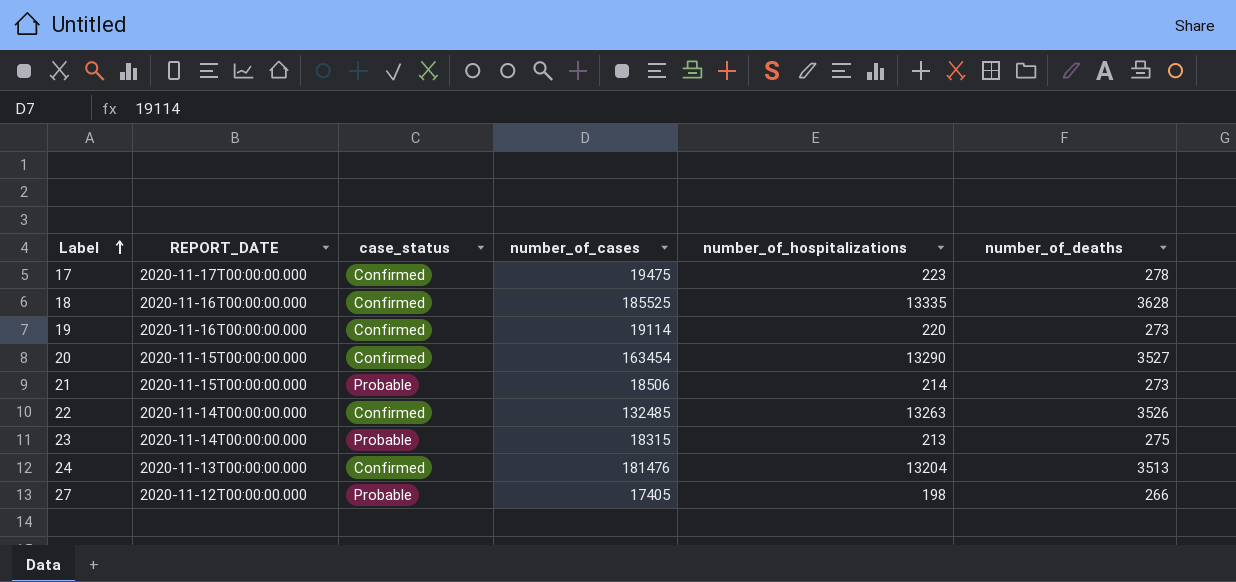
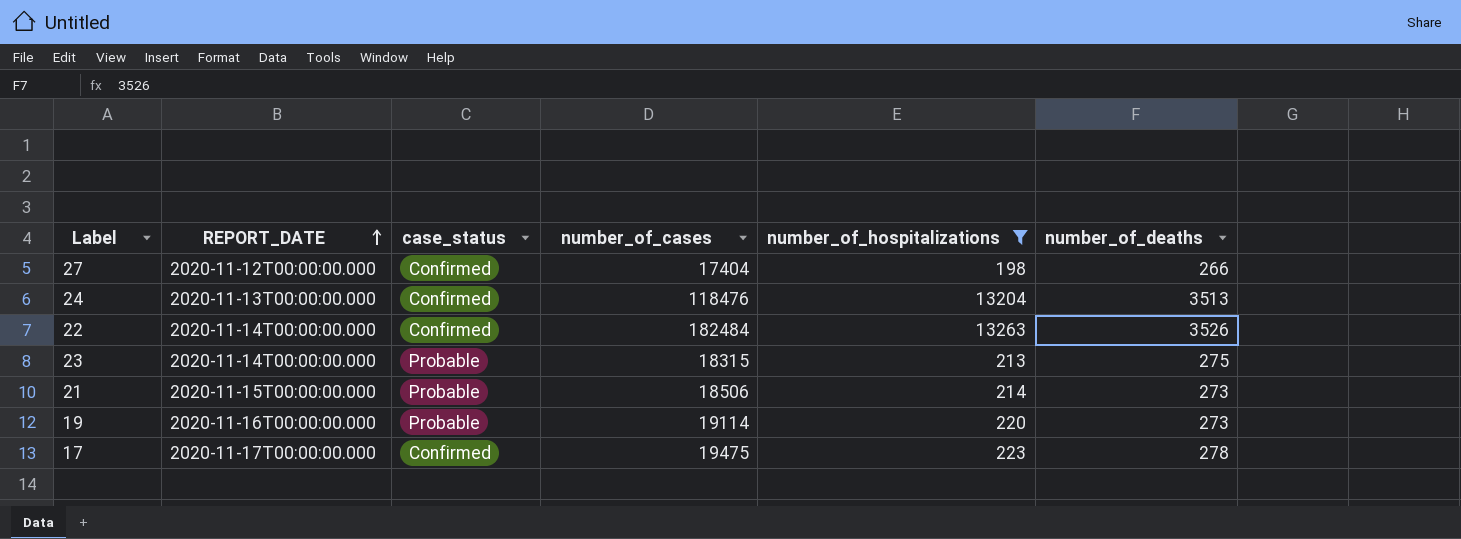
filter: none -> number_of_hospitalizations <= 13263
row order: Label ascending -> REPORT_DATE ascending
27 | case_status: Probable -> Confirmed
27 | number_of_cases: 17405 -> 17404
24 | number_of_cases: 181476 -> 118476
22 | number_of_cases: 132485 -> 182484
19 | case_status: Confirmed -> Probable

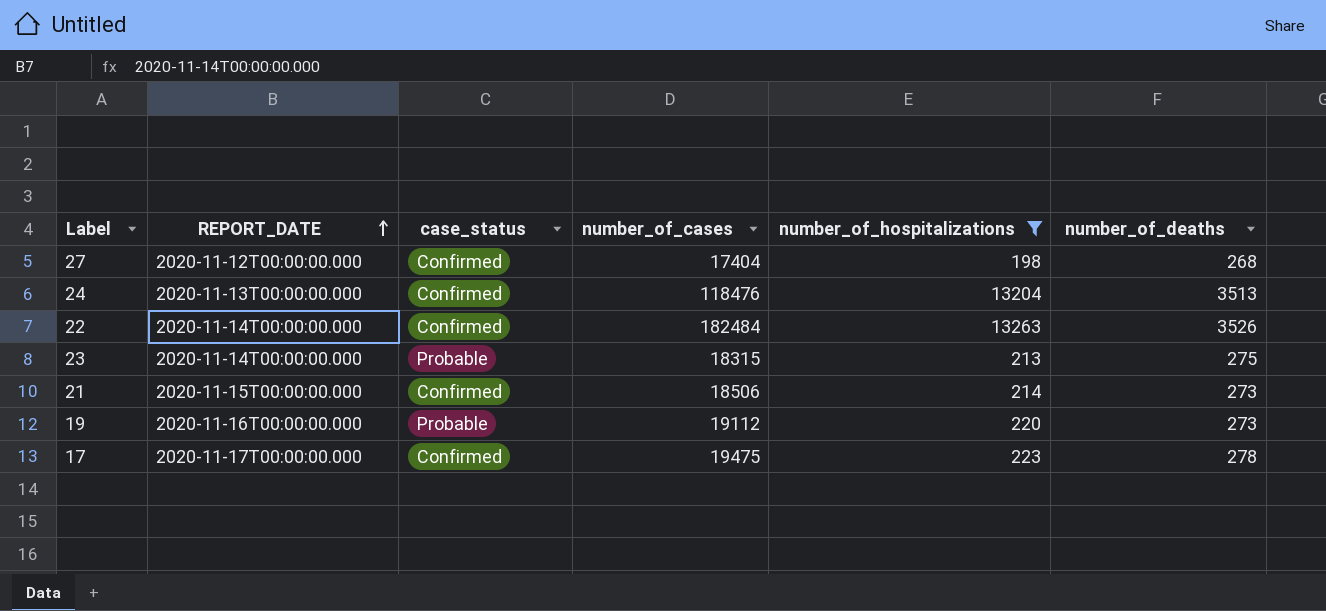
27 | number_of_deaths: 266 -> 268
21 | case_status: Probable -> Confirmed
19 | number_of_cases: 19114 -> 19112

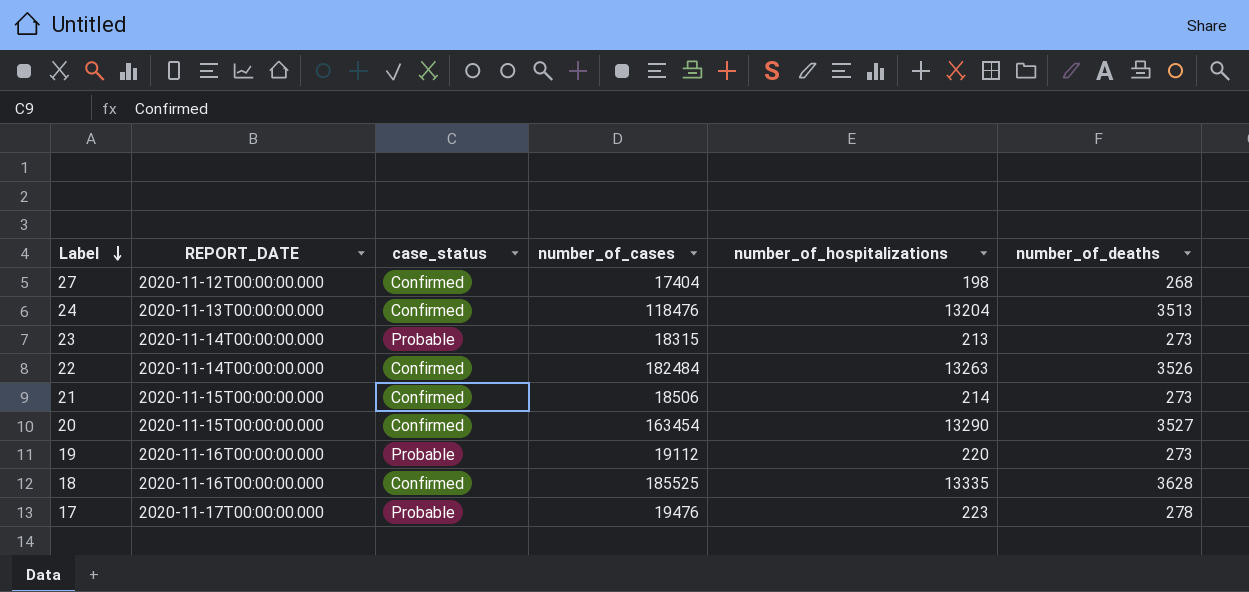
filter: number_of_hospitalizations <= 13263 -> none
row order: REPORT_DATE ascending -> Label descending
23 | number_of_deaths: 275 -> 273
17 | case_status: Confirmed -> Probable
17 | number_of_cases: 19475 -> 19476

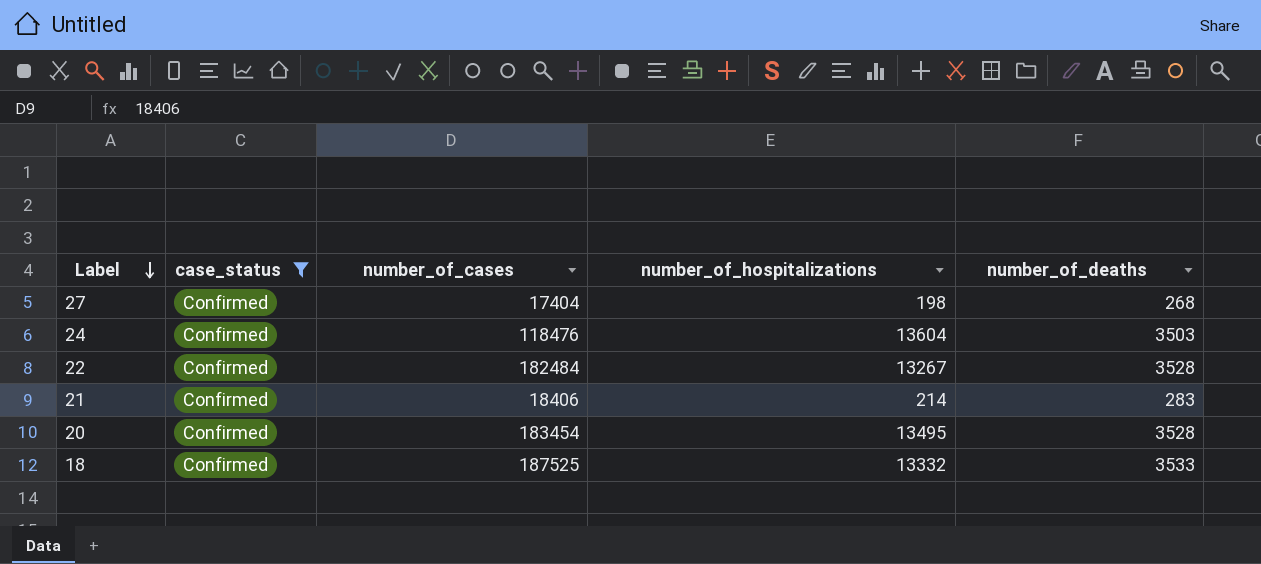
filter: none -> case_status = Confirmed
column REPORT_DATE | position: 2 -> none
24 | number_of_hospitalizations: 13204 -> 13604
24 | number_of_deaths: 3513 -> 3503
22 | number_of_hospitalizations: 13263 -> 13267
22 | number_of_deaths: 3526 -> 3528
21 | number_of_cases: 18506 -> 18406
21 | number_of_deaths: 273 -> 283
20 | number_of_cases: 163454 -> 183454
20 | number_of_hospitalizations: 13290 -> 13495
20 | number_of_deaths: 3527 -> 3528
18 | number_of_cases: 185525 -> 187525
18 | number_of_hospitalizations: 13335 -> 13332
18 | number_of_deaths: 3628 -> 3533

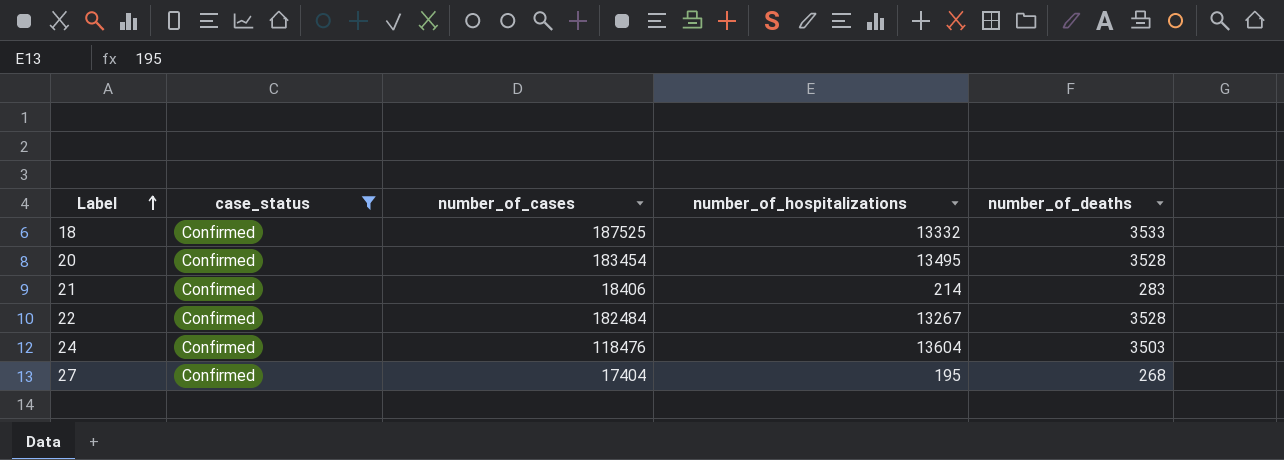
row order: Label descending -> Label ascending
27 | number_of_hospitalizations: 198 -> 195

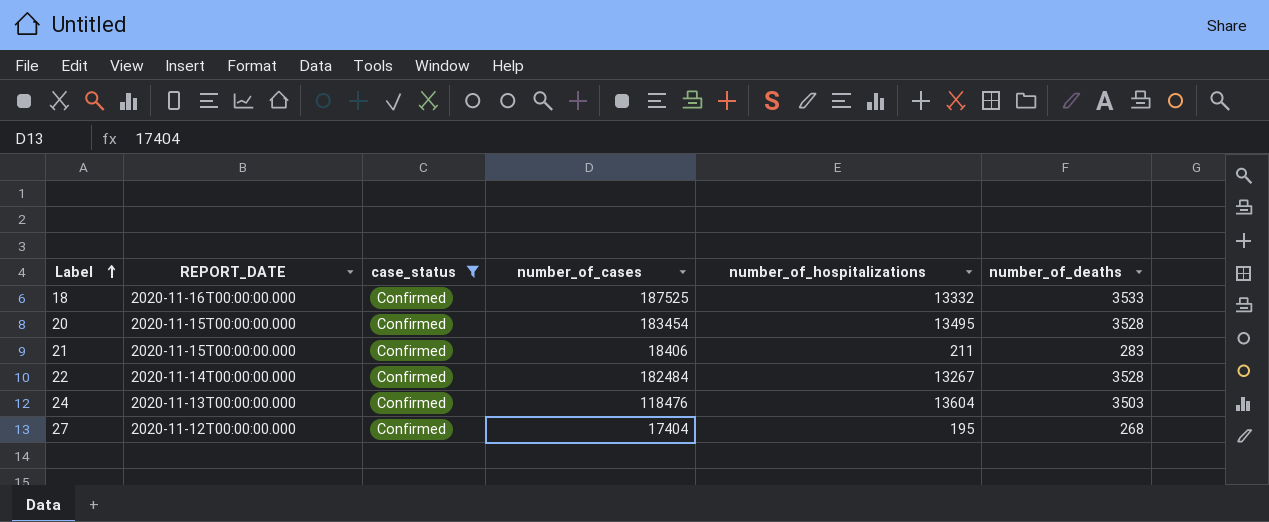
column REPORT_DATE | position: none -> 2
21 | number_of_hospitalizations: 214 -> 211

